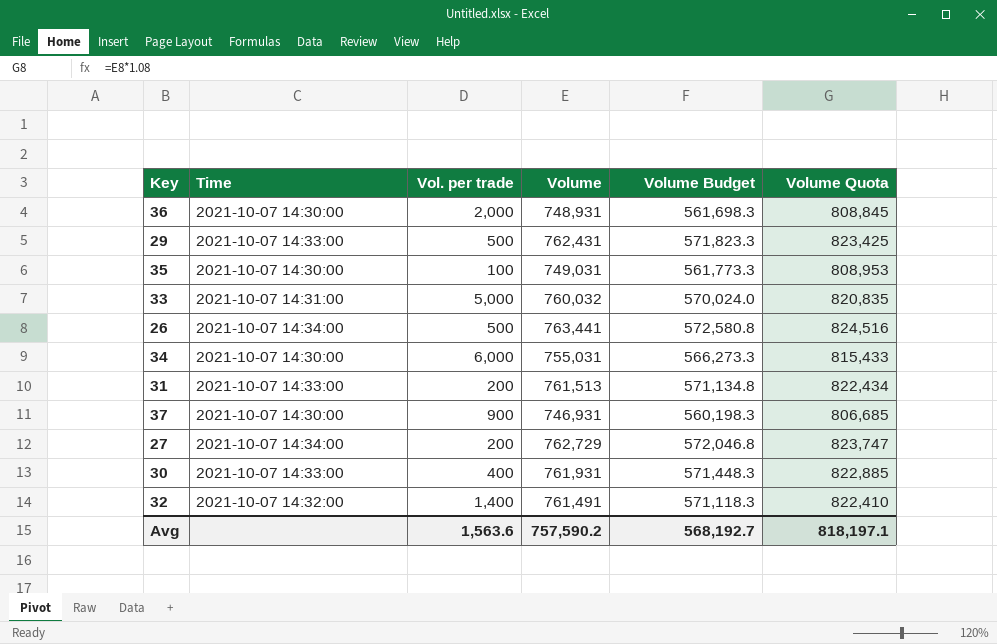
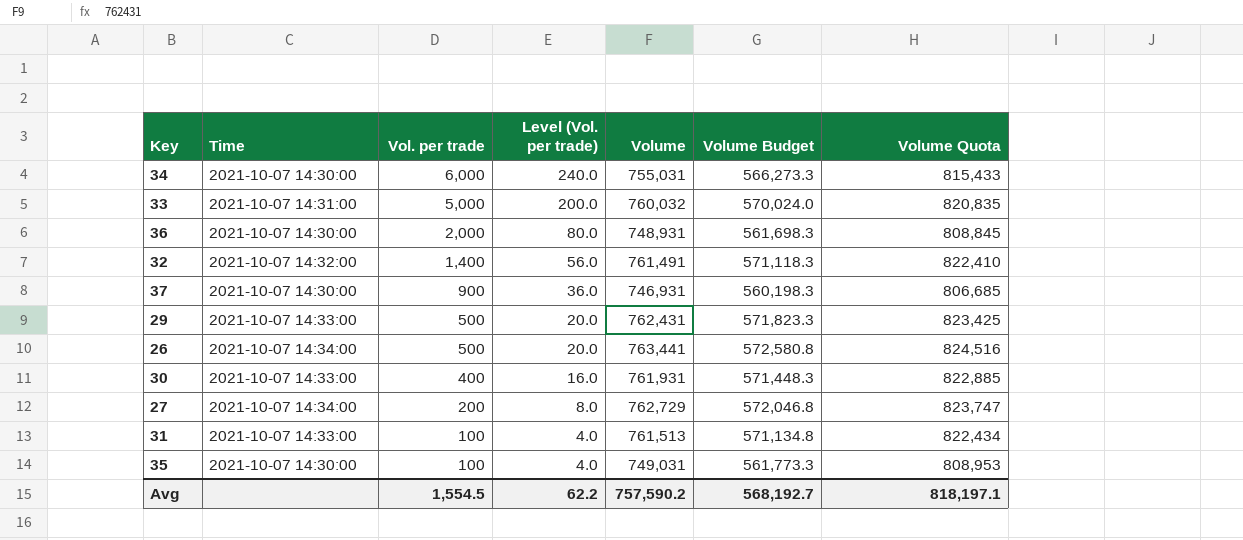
row order: none -> Vol. per trade descending
column Level (Vol. per trade) | formula: none -> [Vol. per trade] * 0.04
31 | Vol. per trade: 200 -> 100
Avg | Vol. per trade: 1,563.6 -> 1,554.5

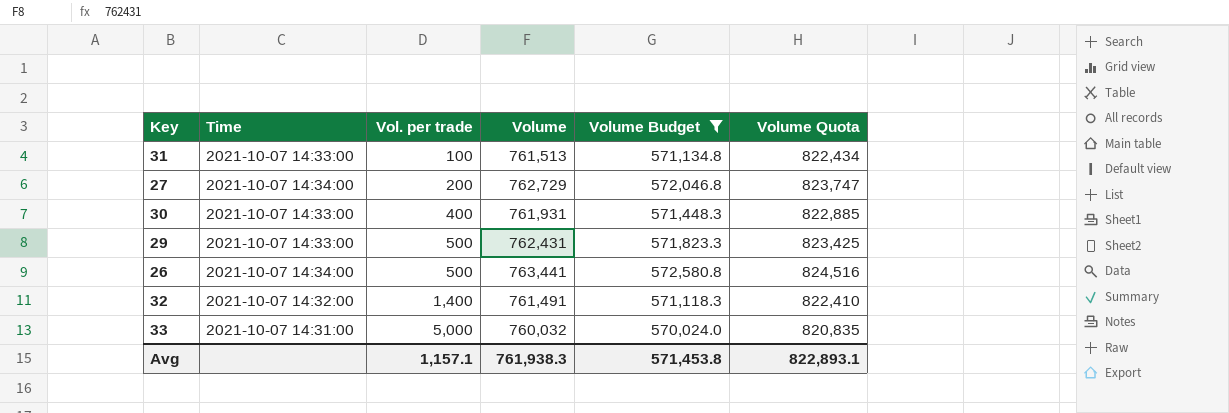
filter: none -> Volume Budget >= 570,024.0
row order: Vol. per trade descending -> Vol. per trade ascending
column Level (Vol. per trade) | formula: [Vol. per trade] * 0.04 -> none
Avg | Vol. per trade: 1,554.5 -> 1,157.1
Avg | Volume: 757,590.2 -> 761,938.3
Avg | Volume Budget: 568,192.7 -> 571,453.8
Avg | Volume Quota: 818,197.1 -> 822,893.1

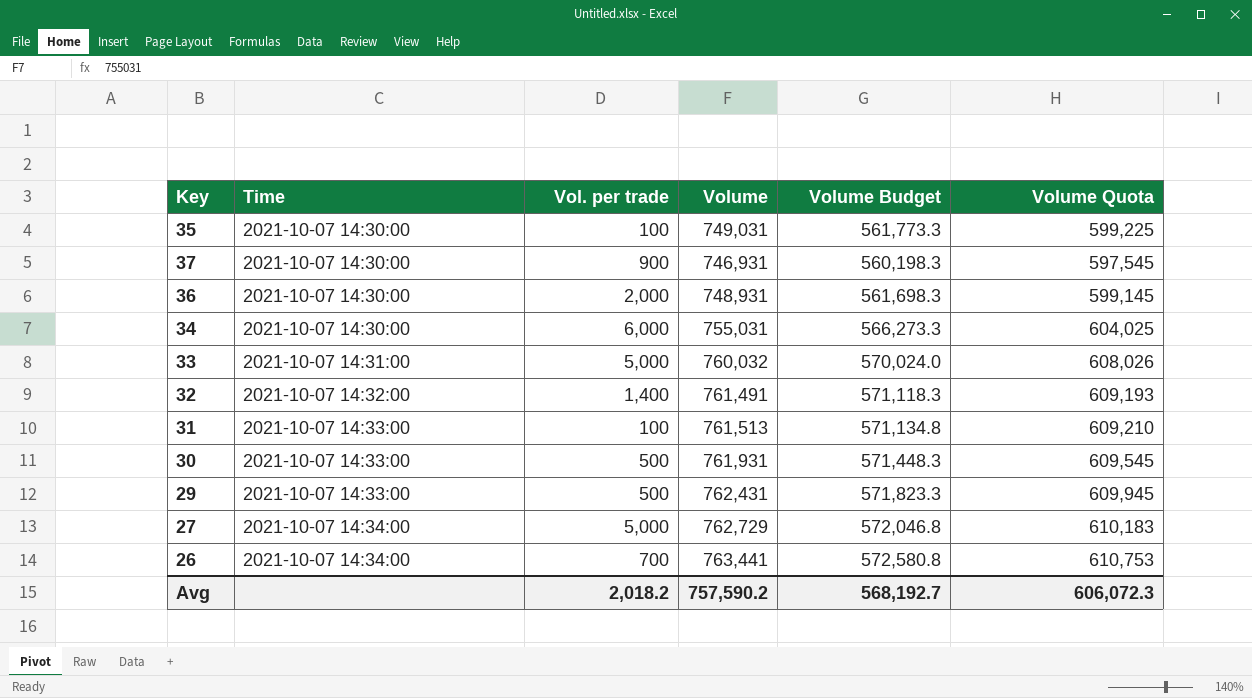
filter: Volume Budget >= 570,024.0 -> none
row order: Vol. per trade ascending -> Time ascending
column Volume Quota | formula: [Volume] * 1.08 -> [Volume] * 0.8
30 | Vol. per trade: 400 -> 500
27 | Vol. per trade: 200 -> 5,000
26 | Vol. per trade: 500 -> 700
Avg | Vol. per trade: 1,157.1 -> 2,018.2
Avg | Volume: 761,938.3 -> 757,590.2
Avg | Volume Budget: 571,453.8 -> 568,192.7
Avg | Volume Quota: 822,893.1 -> 606,072.3

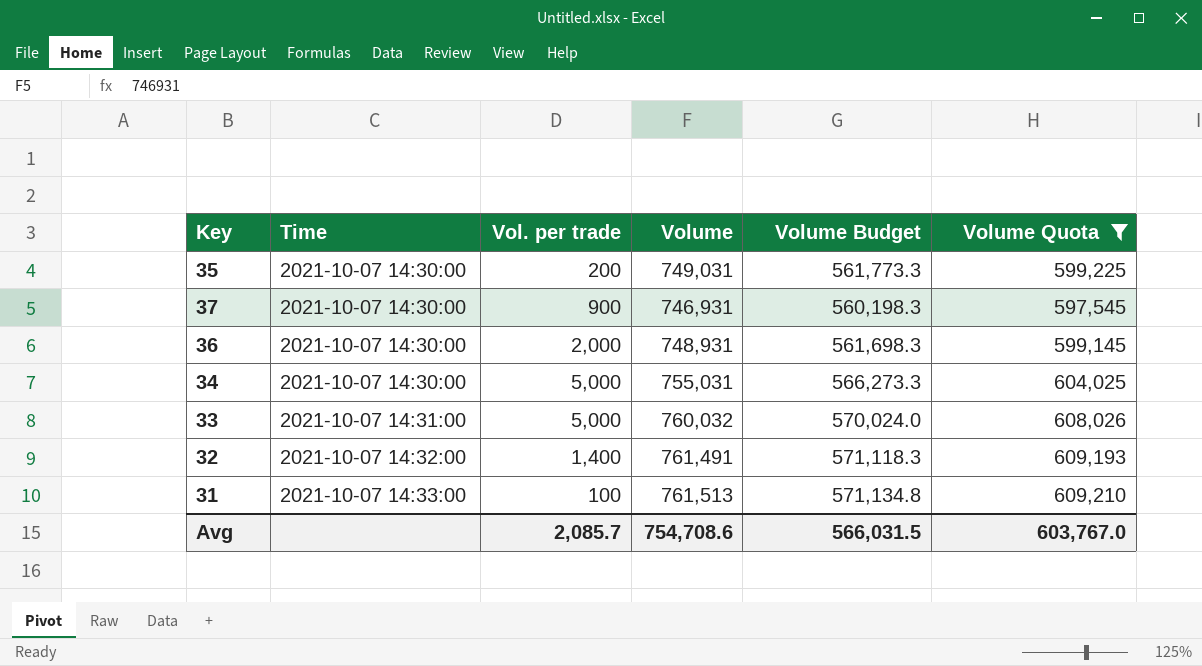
filter: none -> Volume Quota <= 609,210
35 | Vol. per trade: 100 -> 200
34 | Vol. per trade: 6,000 -> 5,000
Avg | Vol. per trade: 2,018.2 -> 2,085.7
Avg | Volume: 757,590.2 -> 754,708.6
Avg | Volume Budget: 568,192.7 -> 566,031.5
Avg | Volume Quota: 606,072.3 -> 603,767.0

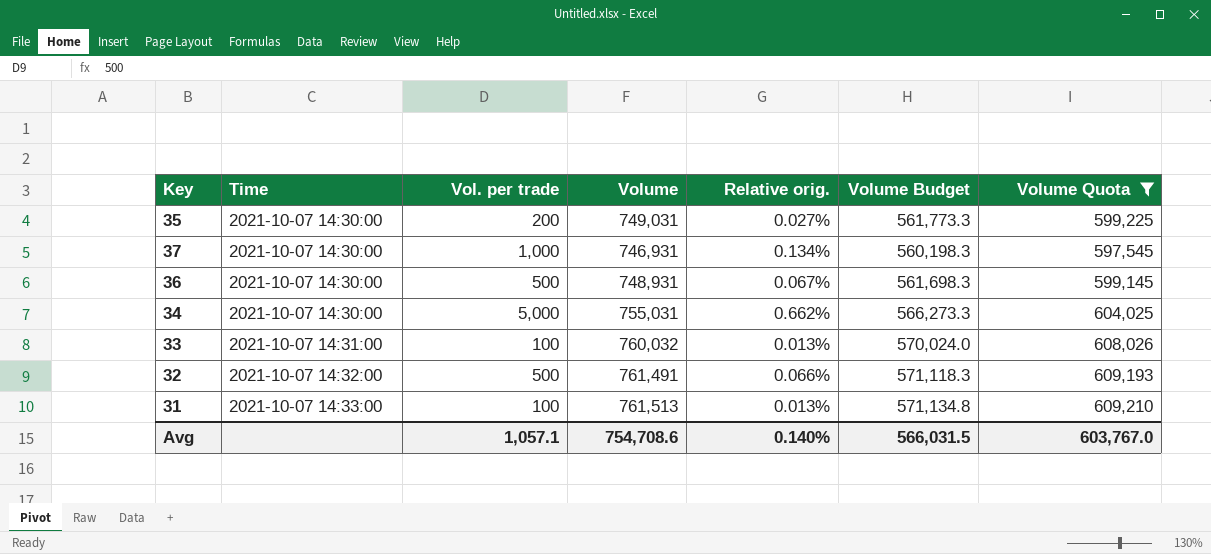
column Relative orig. | formula: none -> [Vol. per trade] / [Volume]
37 | Vol. per trade: 900 -> 1,000
36 | Vol. per trade: 2,000 -> 500
33 | Vol. per trade: 5,000 -> 100
32 | Vol. per trade: 1,400 -> 500
Avg | Vol. per trade: 2,085.7 -> 1,057.1

